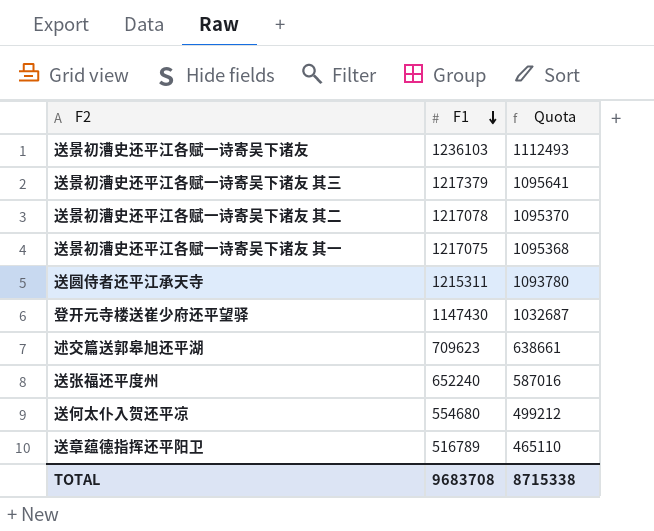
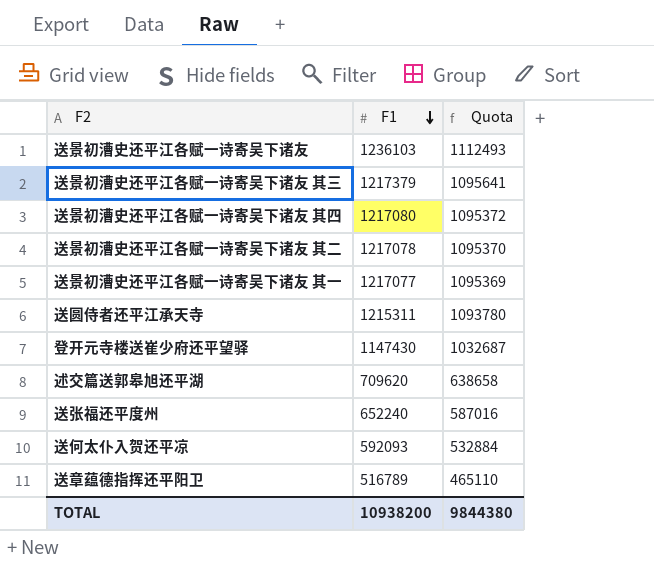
row 送景初漕史还平江各赋一诗寄吴下诸友 其四: none -> 1217080 | 1095372
送景初漕史还平江各赋一诗寄吴下诸友 其一 | F1: 1217075 -> 1217077
送景初漕史还平江各赋一诗寄吴下诸友 其一 | Quota: 1095368 -> 1095369
述交篇送郭皋旭还平湖 | F1: 709623 -> 709620
述交篇送郭皋旭还平湖 | Quota: 638661 -> 638658
送何太仆入贺还平凉 | F1: 554680 -> 592093
送何太仆入贺还平凉 | Quota: 499212 -> 532884
TOTAL | F1: 9683708 -> 10938200
TOTAL | Quota: 8715338 -> 9844380

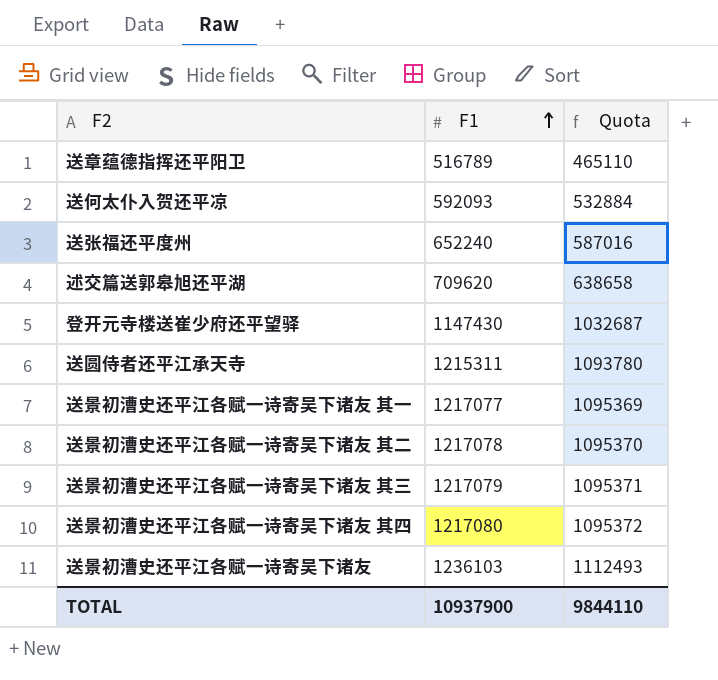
row order: F1 descending -> F1 ascending
送景初漕史还平江各赋一诗寄吴下诸友 其三 | F1: 1217379 -> 1217079
送景初漕史还平江各赋一诗寄吴下诸友 其三 | Quota: 1095641 -> 1095371
TOTAL | F1: 10938200 -> 10937900
TOTAL | Quota: 9844380 -> 9844110

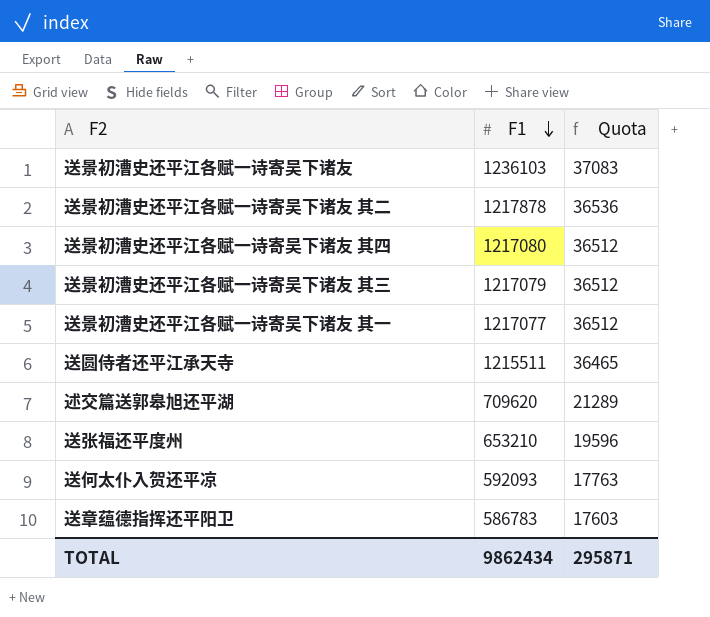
row order: F1 ascending -> F1 descending
column Quota | formula: [F1] * 0.9 -> [F1] * 0.03
row 登开元寺楼送崔少府还平望驿: 1147430 | 1032687 -> none
送景初漕史还平江各赋一诗寄吴下诸友 其二 | F1: 1217078 -> 1217878
送圆侍者还平江承天寺 | F1: 1215311 -> 1215511
送张福还平度州 | F1: 652240 -> 653210
送章蕴德指挥还平阳卫 | F1: 516789 -> 586783
TOTAL | F1: 10937900 -> 9862434
TOTAL | Quota: 9844110 -> 295871

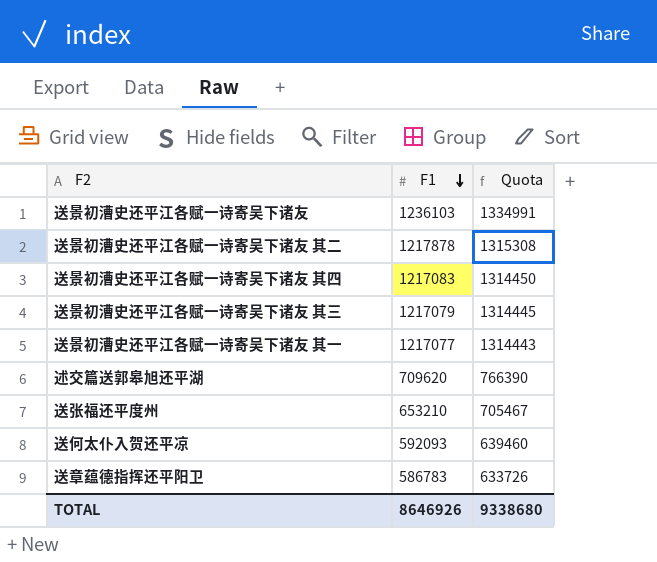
column Quota | formula: [F1] * 0.03 -> [F1] * 1.08
row 送圆侍者还平江承天寺: 1215511 | 36465 -> none
送景初漕史还平江各赋一诗寄吴下诸友 其四 | F1: 1217080 -> 1217083
TOTAL | F1: 9862434 -> 8646926
TOTAL | Quota: 295871 -> 9338680

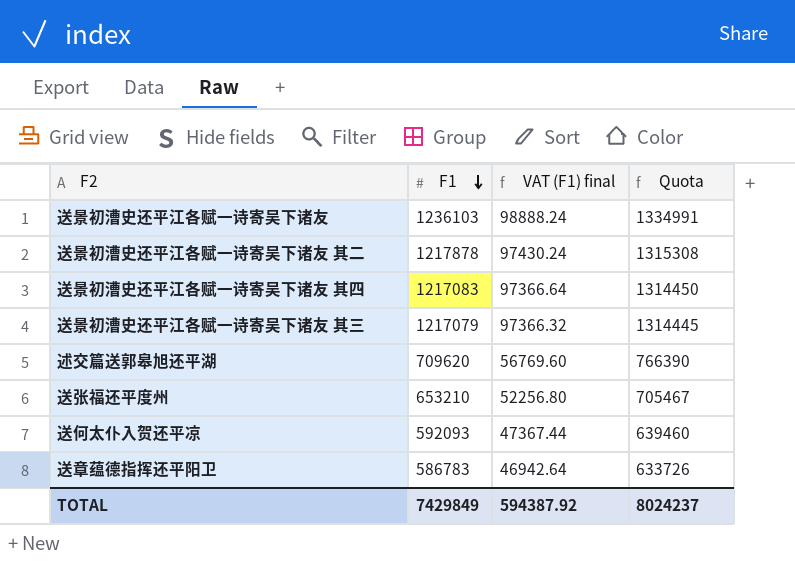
column VAT (F1) final | formula: none -> [F1] * 0.08
row 送景初漕史还平江各赋一诗寄吴下诸友 其一: 1217077 | 1314443 -> none
TOTAL | F1: 8646926 -> 7429849
TOTAL | Quota: 9338680 -> 8024237

